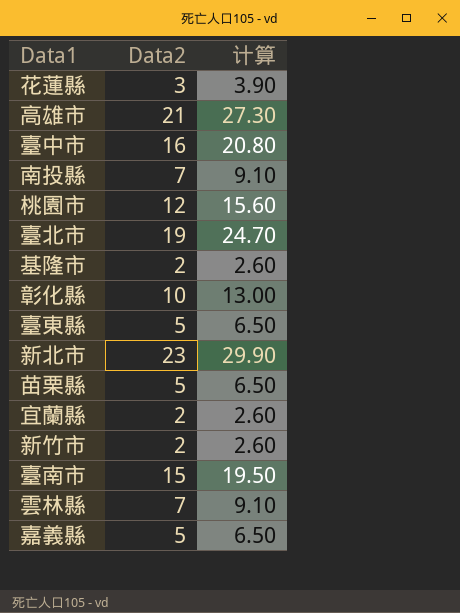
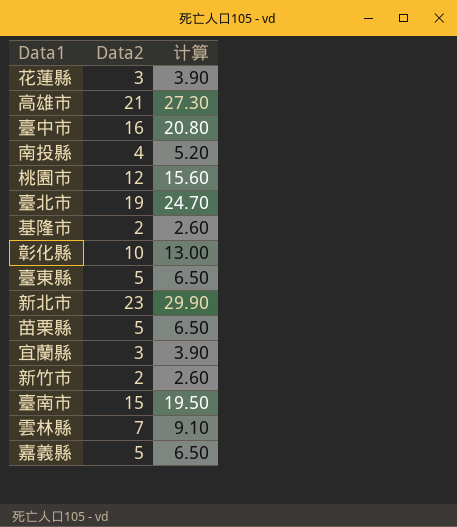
南投縣 | Data2: 7 -> 4
南投縣 | 计算: 9.10 -> 5.20
宜蘭縣 | Data2: 2 -> 3
宜蘭縣 | 计算: 2.60 -> 3.90

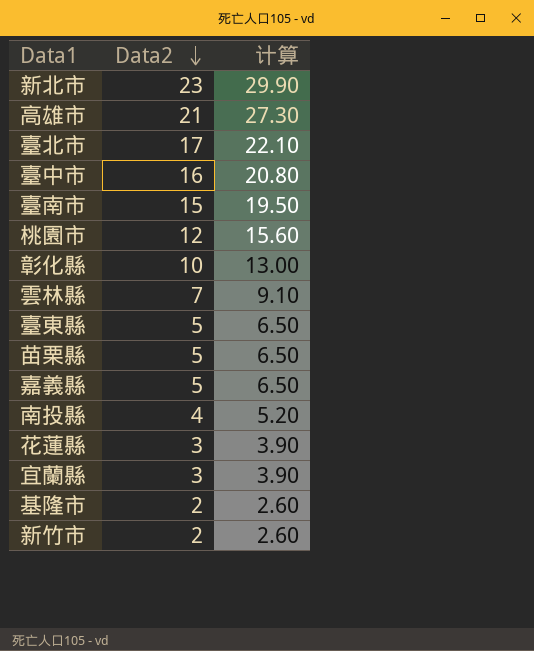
row order: none -> Data2 descending
臺北市 | Data2: 19 -> 17
臺北市 | 计算: 24.70 -> 22.10

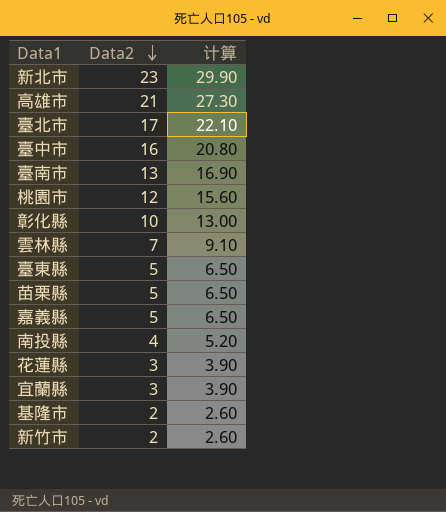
臺南市 | Data2: 15 -> 13
臺南市 | 计算: 19.50 -> 16.90

